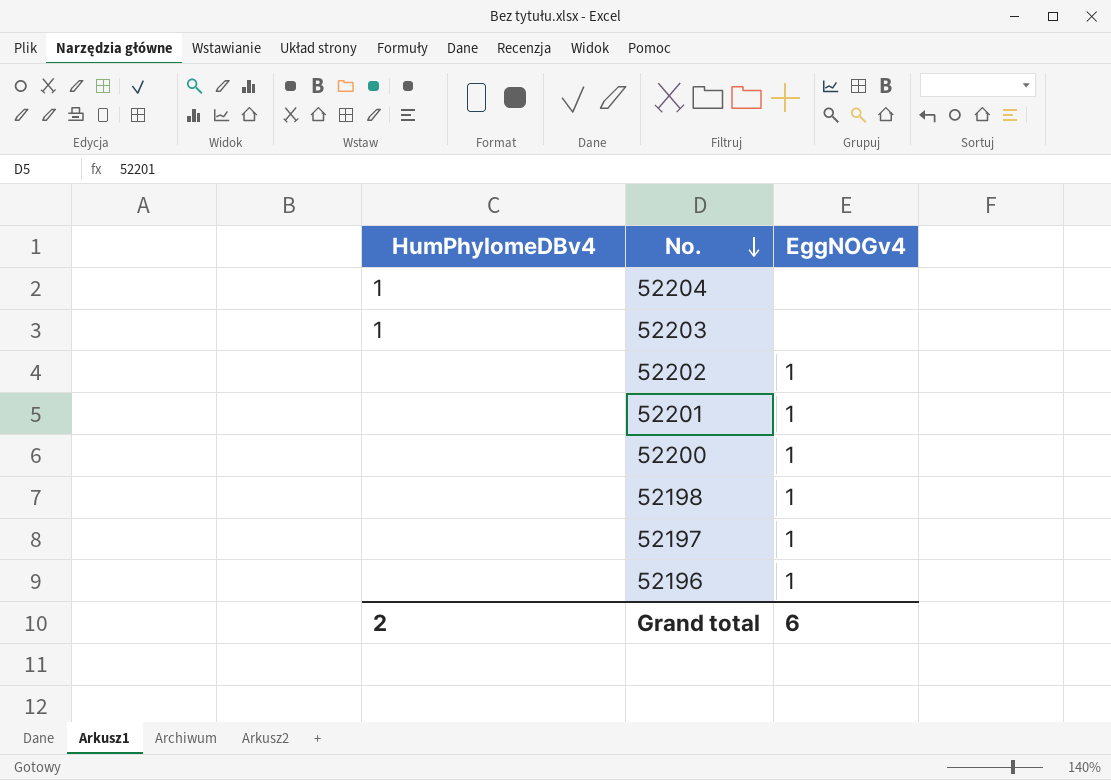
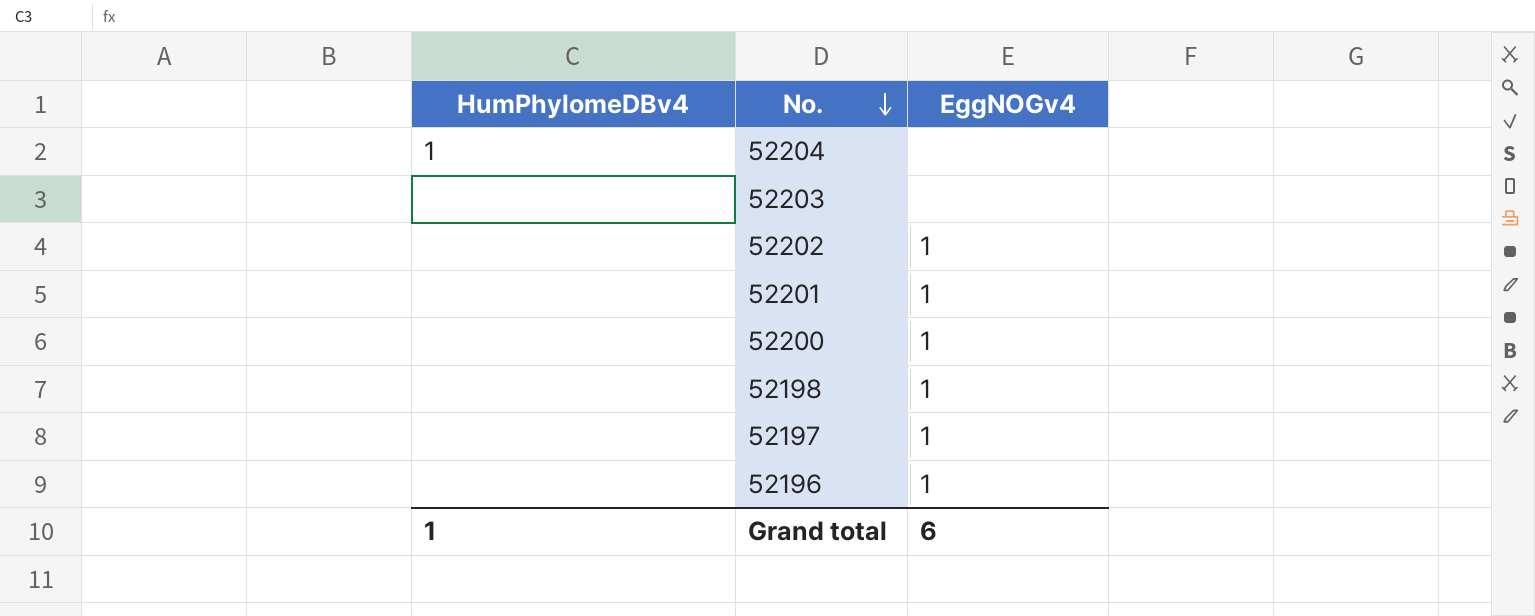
52203 | HumPhylomeDBv4: 1 -> none
Grand total | HumPhylomeDBv4: 2 -> 1

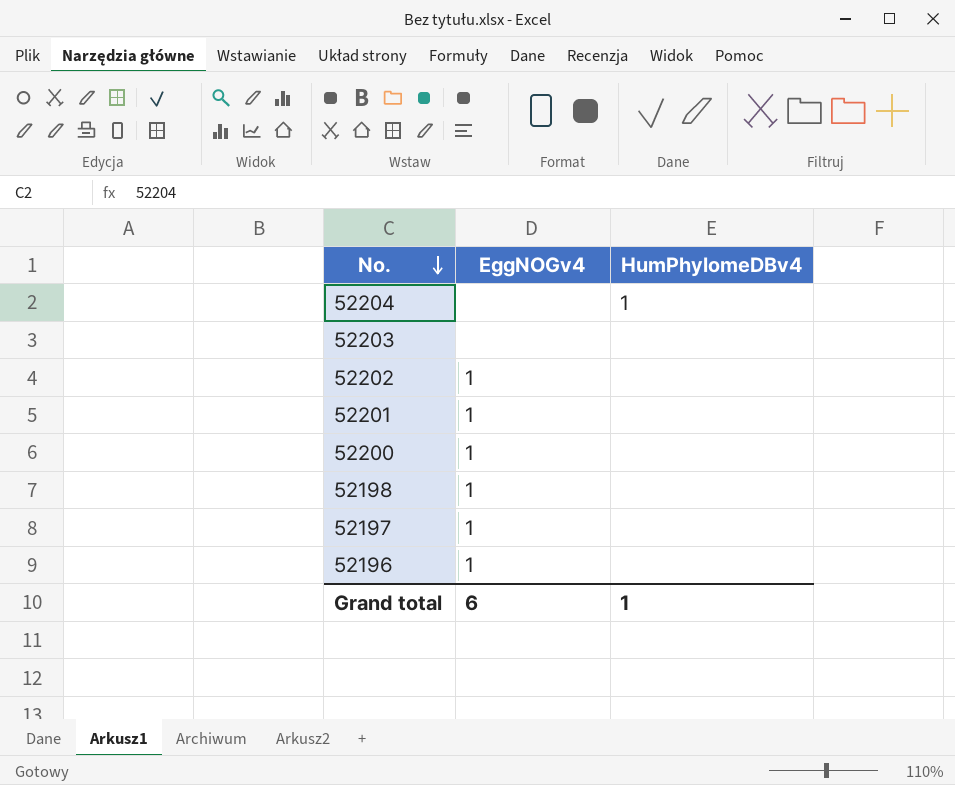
column HumPhylomeDBv4 | position: 1 -> 3

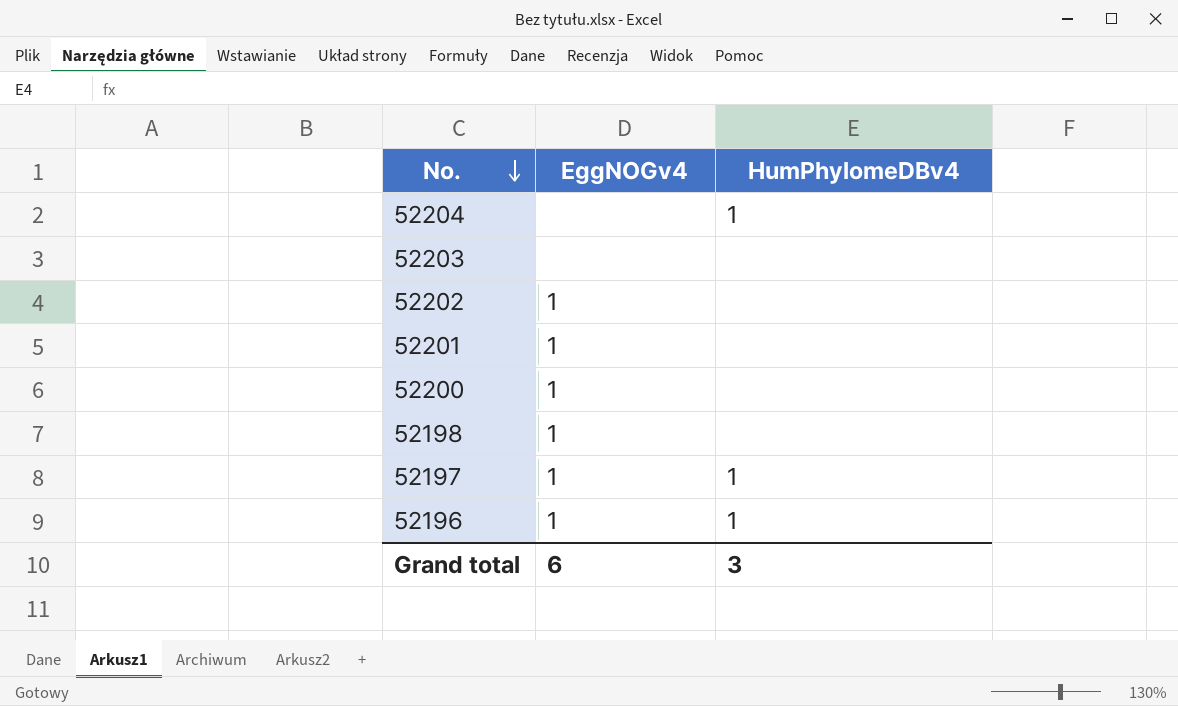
52197 | HumPhylomeDBv4: none -> 1
52196 | HumPhylomeDBv4: none -> 1
Grand total | HumPhylomeDBv4: 1 -> 3

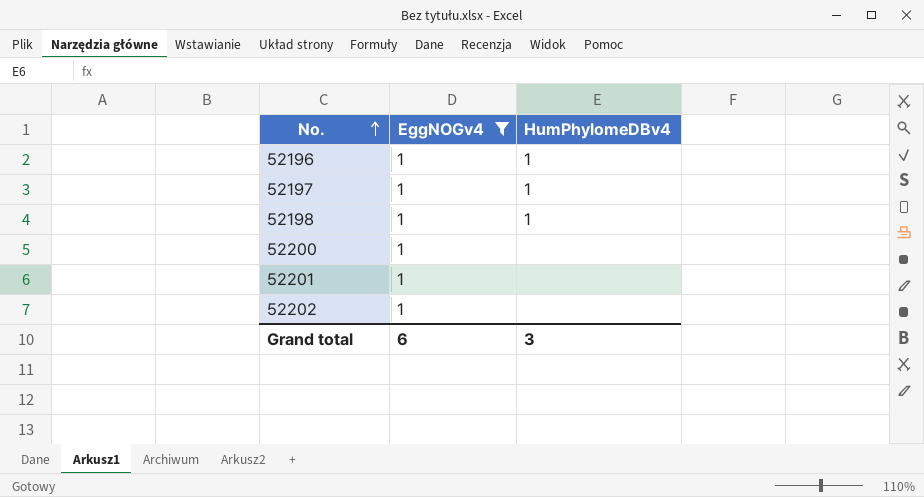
filter: none -> EggNOGv4 = 1
row order: No. descending -> No. ascending
52198 | HumPhylomeDBv4: none -> 1

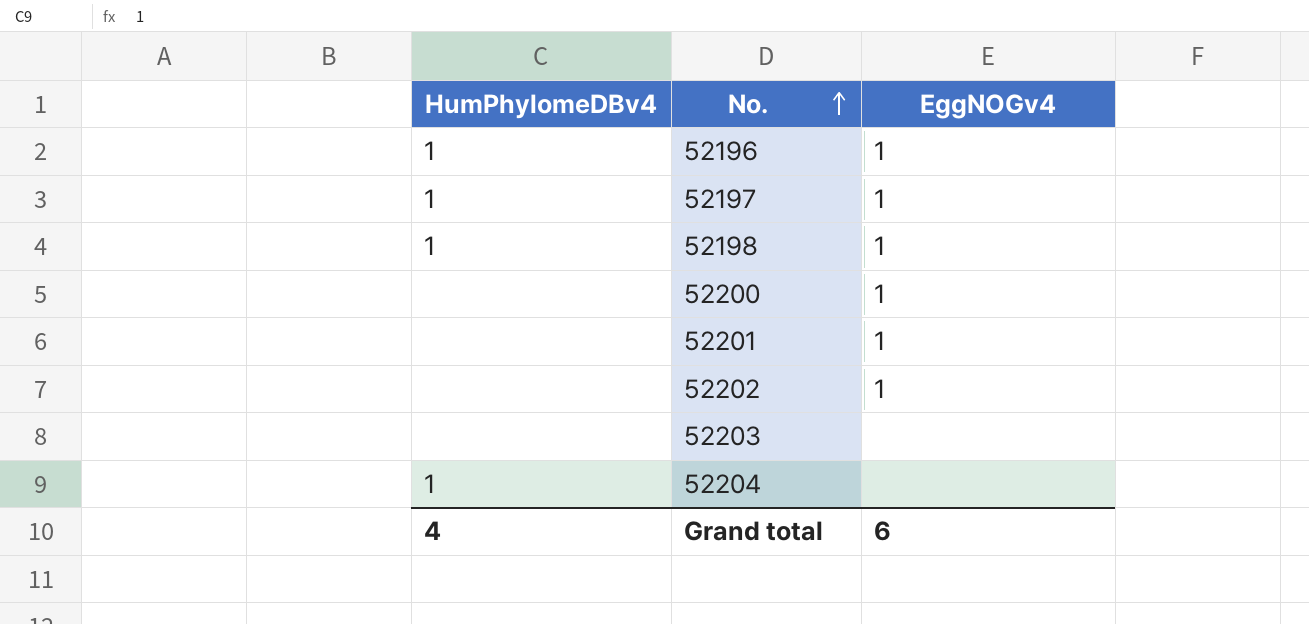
filter: EggNOGv4 = 1 -> none
column HumPhylomeDBv4 | position: 3 -> 1
Grand total | HumPhylomeDBv4: 3 -> 4

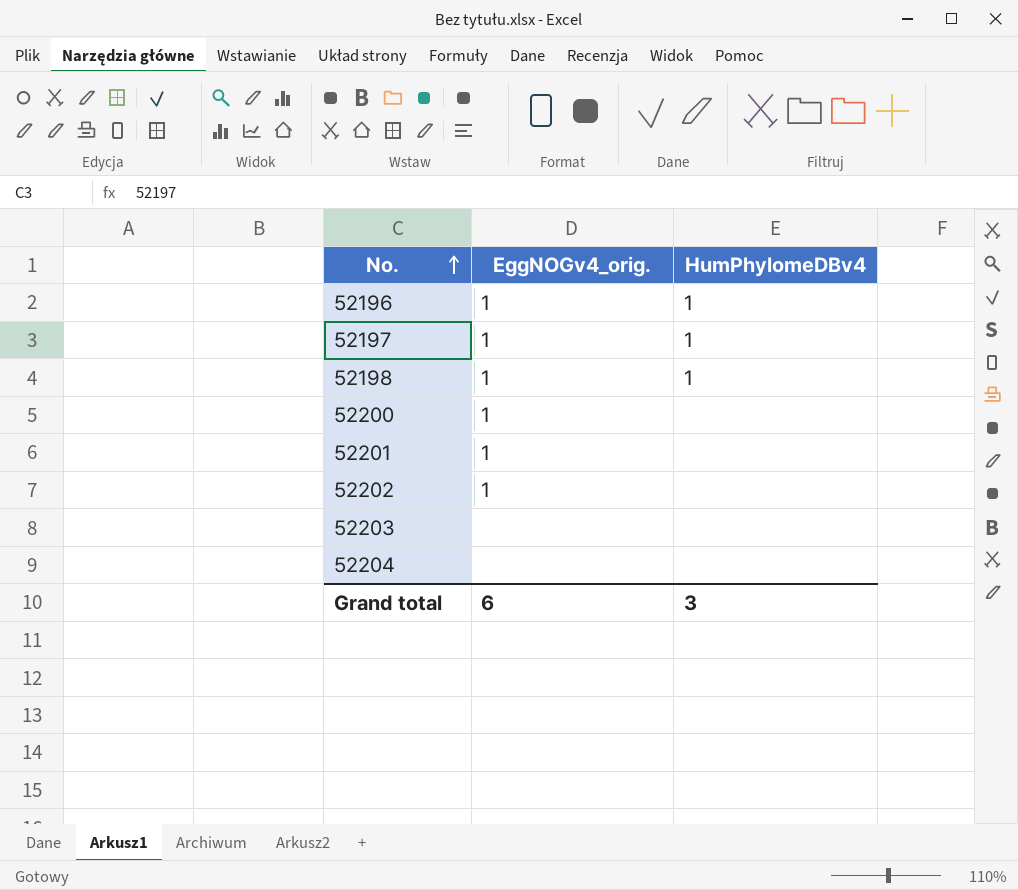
column name: EggNOGv4 -> EggNOGv4_orig.
column HumPhylomeDBv4 | position: 1 -> 3
52204 | HumPhylomeDBv4: 1 -> none
Grand total | HumPhylomeDBv4: 4 -> 3

